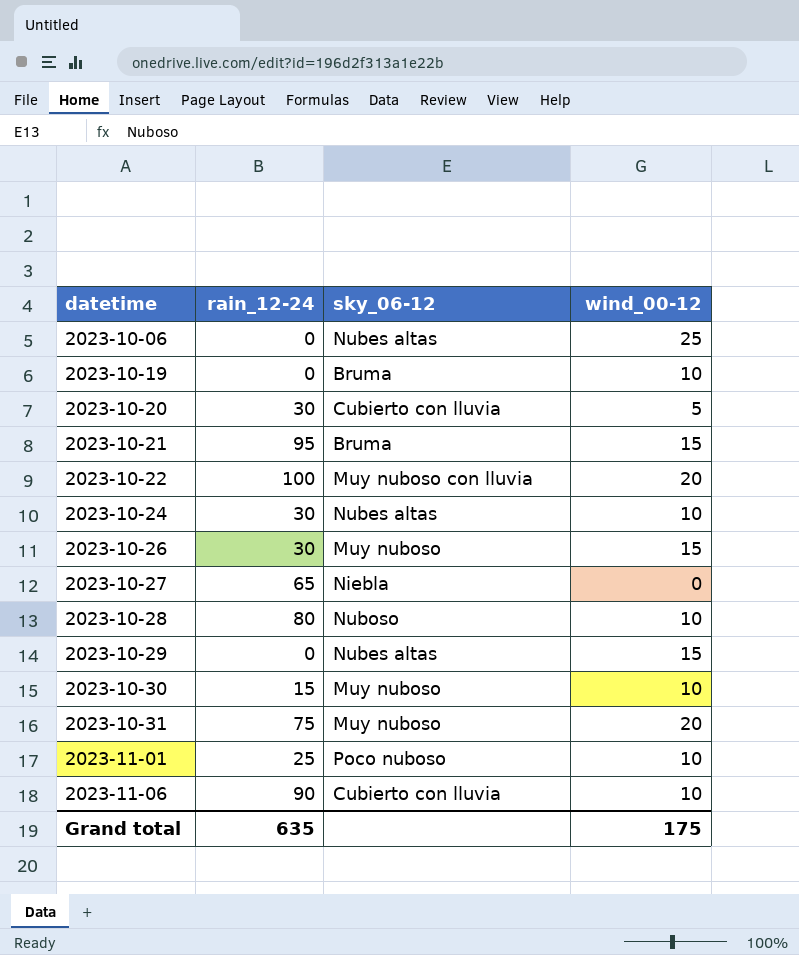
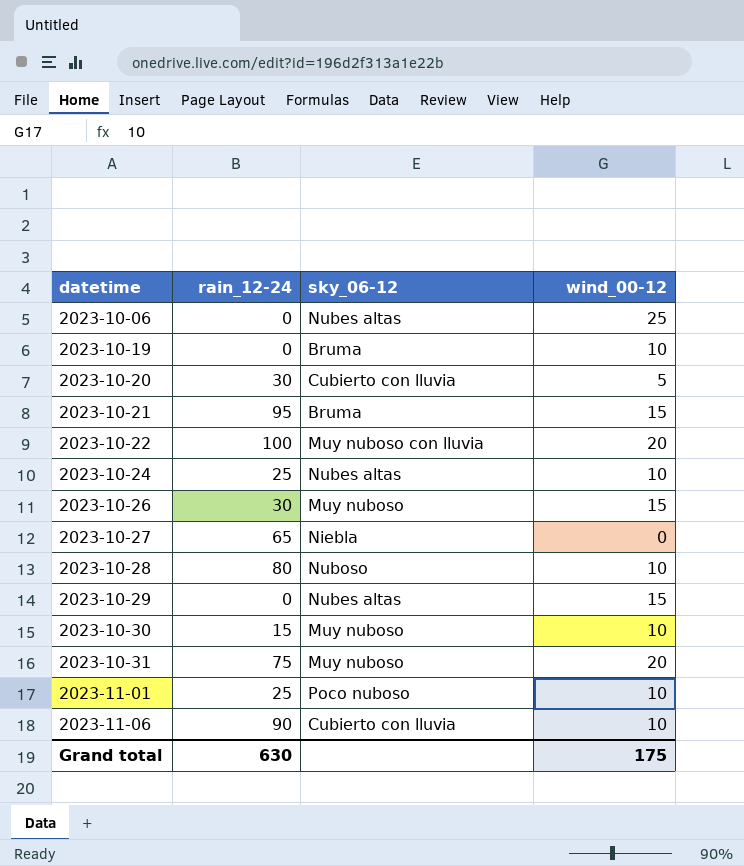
2023-10-24 | rain_12-24: 30 -> 25
Grand total | rain_12-24: 635 -> 630

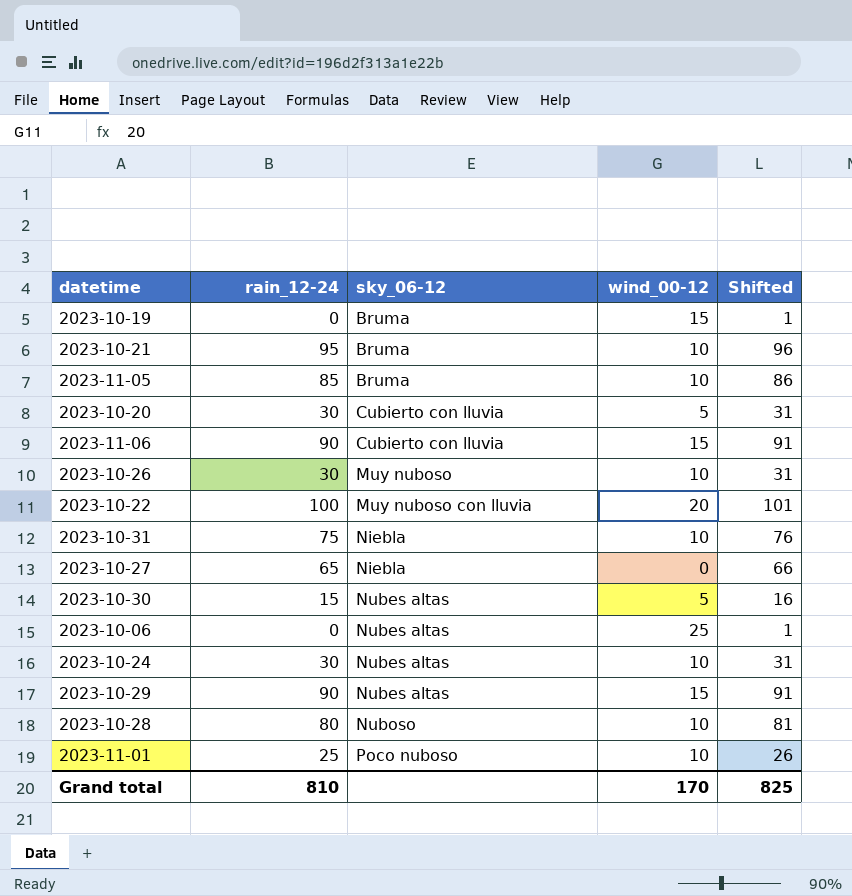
row order: datetime ascending -> sky_06-12 ascending
column Shifted | formula: none -> [rain_12-24] + 1
2023-10-19 | wind_00-12: 10 -> 15
2023-10-21 | wind_00-12: 15 -> 10
row 2023-11-05: none -> 85 | Bruma | 10 | 86
2023-11-06 | wind_00-12: 10 -> 15
2023-10-26 | wind_00-12: 15 -> 10
2023-10-31 | sky_06-12: Muy nuboso -> Niebla
2023-10-31 | wind_00-12: 20 -> 10
2023-10-30 | sky_06-12: Muy nuboso -> Nubes altas
2023-10-30 | wind_00-12: 10 -> 5
2023-10-24 | rain_12-24: 25 -> 30
2023-10-29 | rain_12-24: 0 -> 90
Grand total | rain_12-24: 630 -> 810
Grand total | wind_00-12: 175 -> 170

